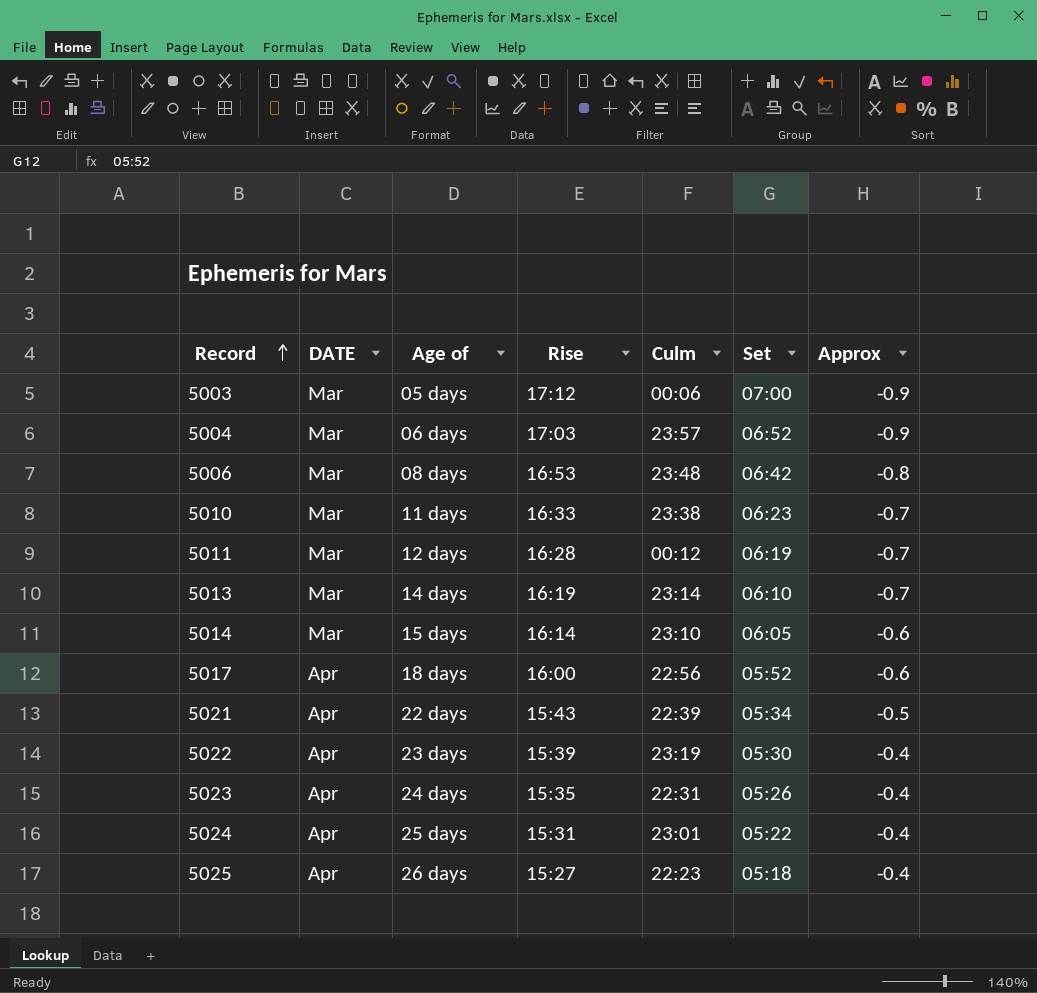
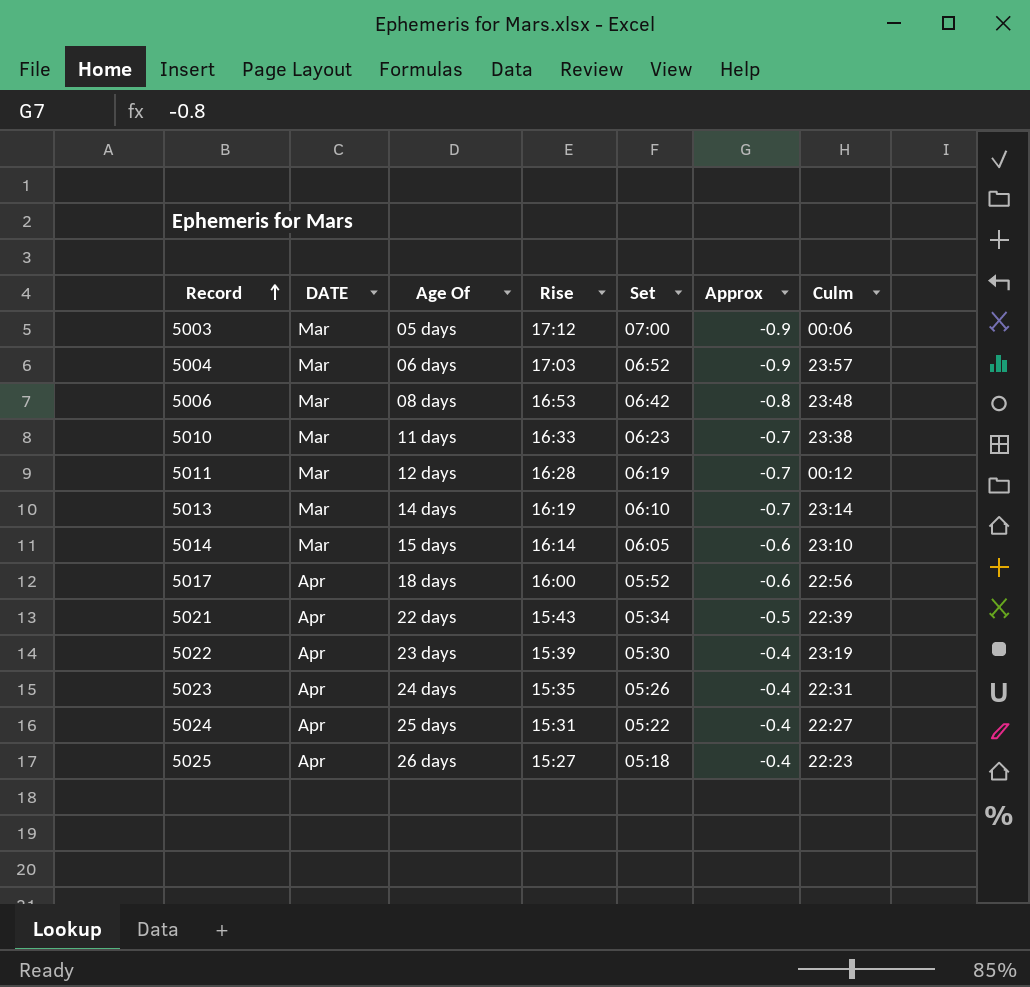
column name: Age of -> Age Of
column Culm | position: 5 -> 7
5024 | Culm: 23:01 -> 22:27

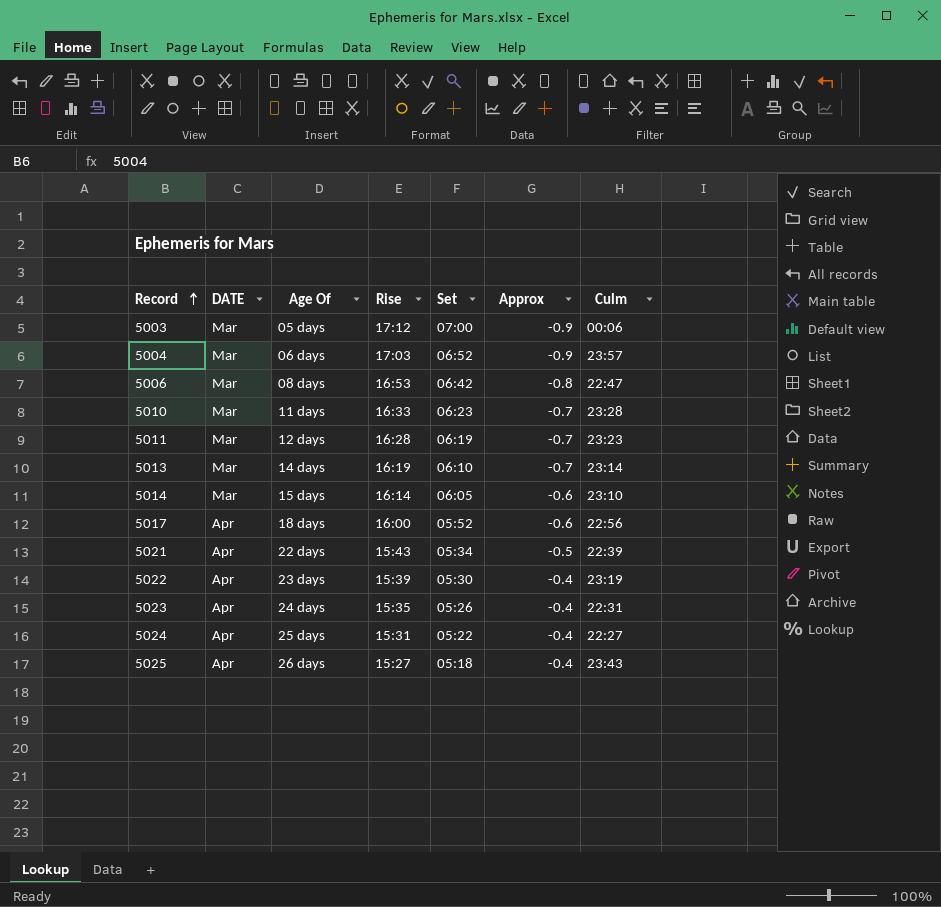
5006 | Culm: 23:48 -> 22:47
5010 | Culm: 23:38 -> 23:28
5011 | Culm: 00:12 -> 23:23
5025 | Culm: 22:23 -> 23:43

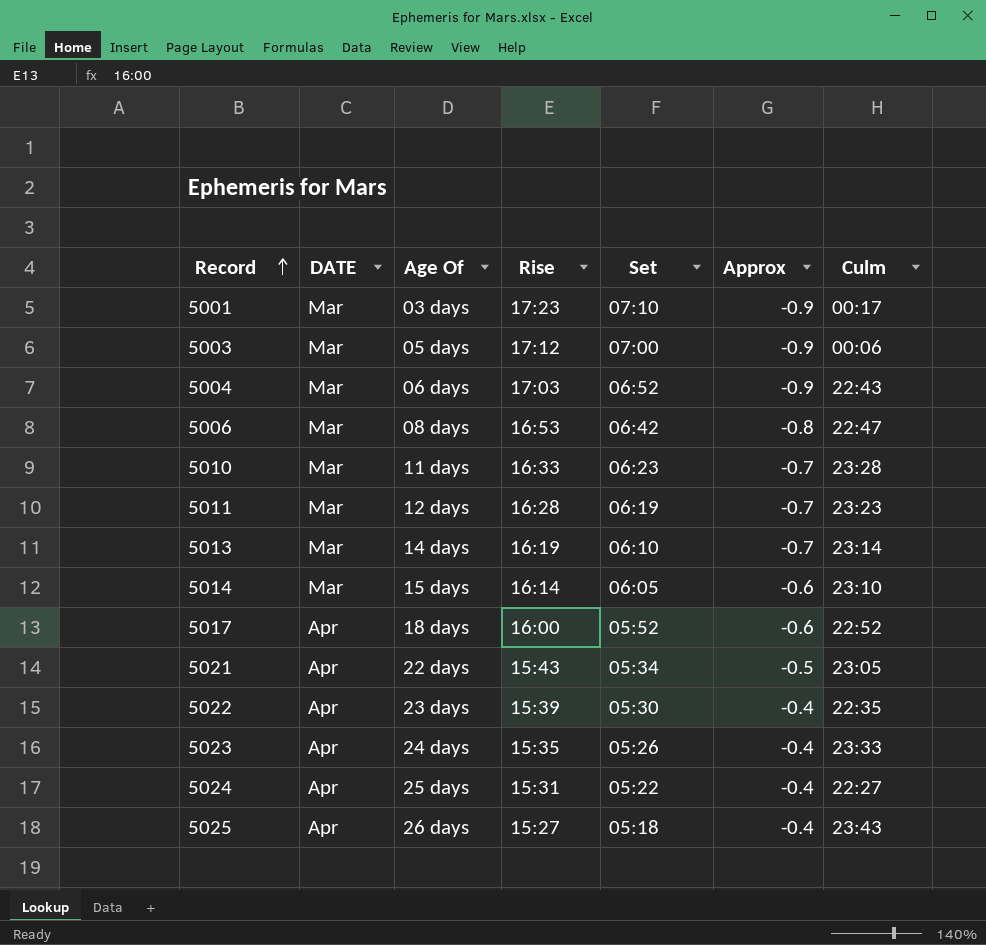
row 5001: none -> Mar | 03 days | 17:23 | 07:10 | -0.9 | 00:17
5004 | Culm: 23:57 -> 22:43
5017 | Culm: 22:56 -> 22:52
5021 | Culm: 22:39 -> 23:05
5022 | Culm: 23:19 -> 22:35
5023 | Culm: 22:31 -> 23:33

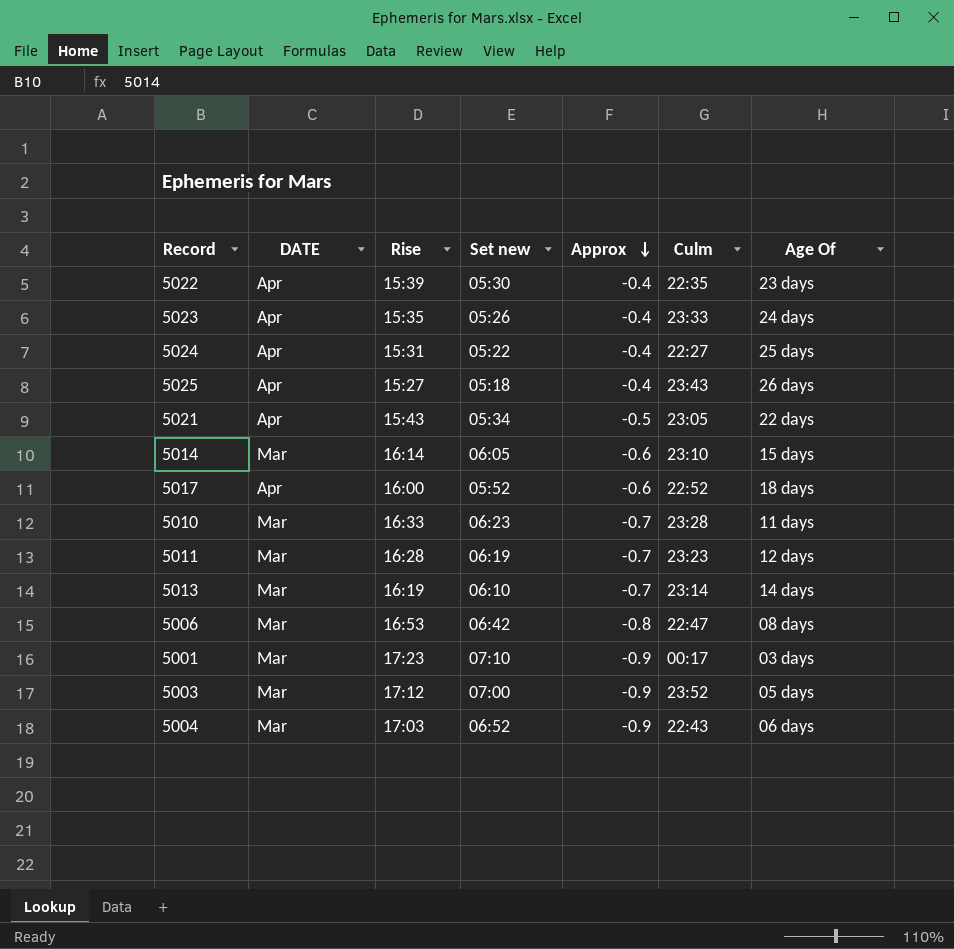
row order: Record ascending -> Approx descending
column name: Set -> Set new
column Age Of | position: 3 -> 7
5003 | Culm: 00:06 -> 23:52

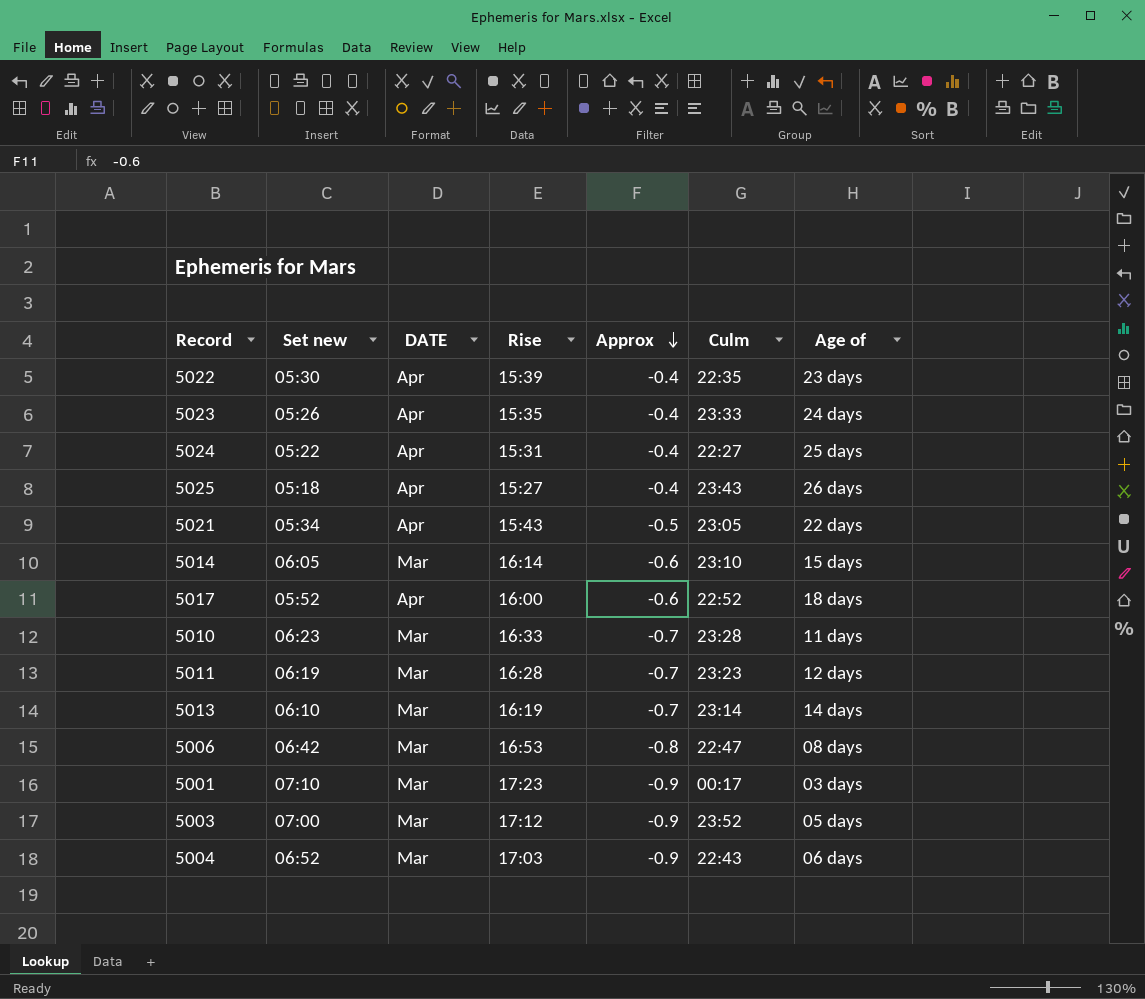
column Set new | position: 4 -> 2
column name: Age Of -> Age of

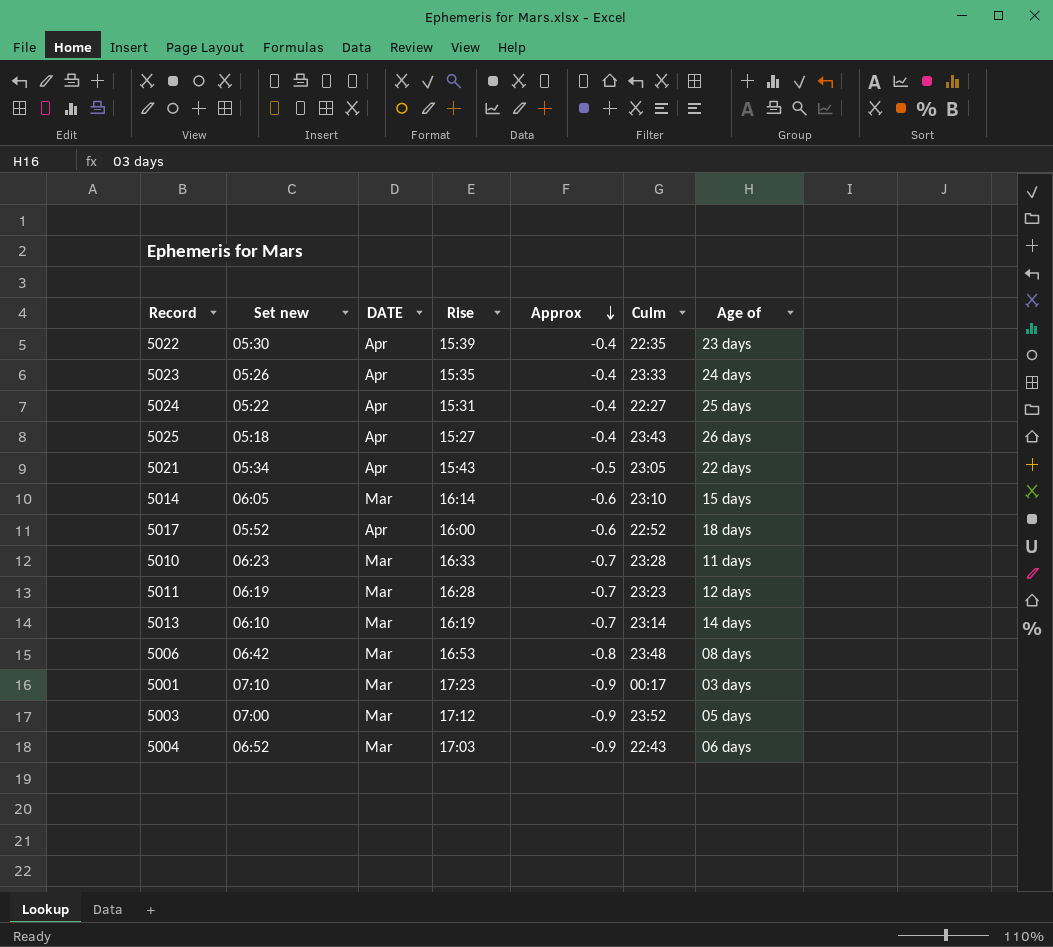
5006 | Culm: 22:47 -> 23:48

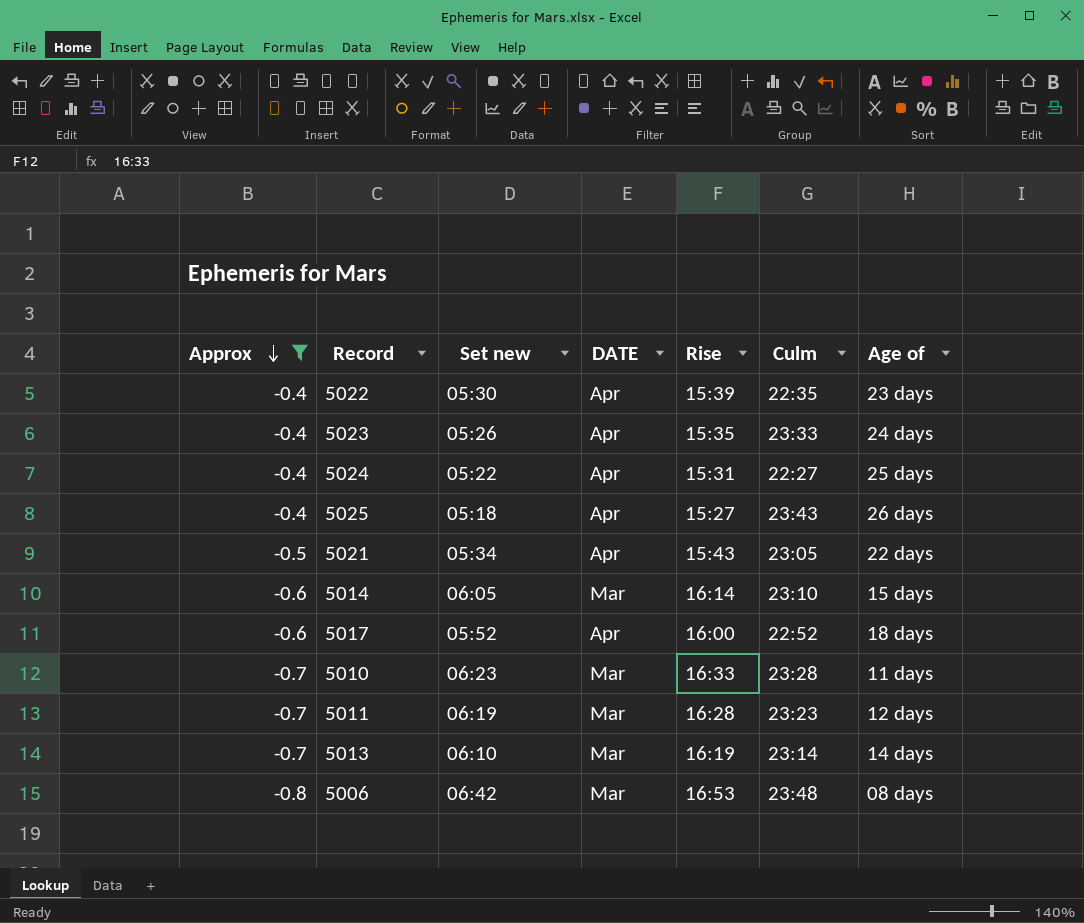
filter: none -> Approx != -0.9
column Approx | position: 5 -> 1

